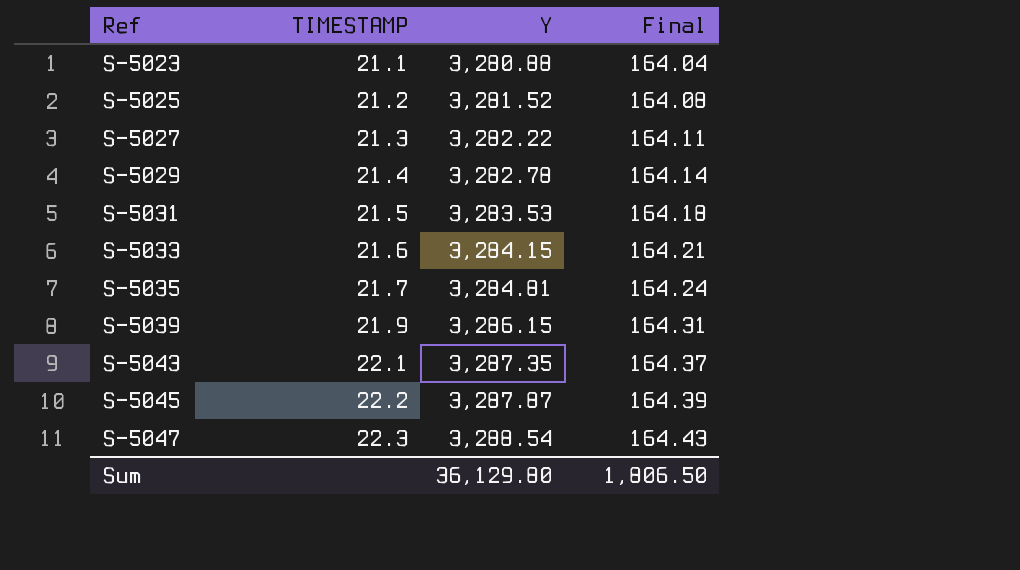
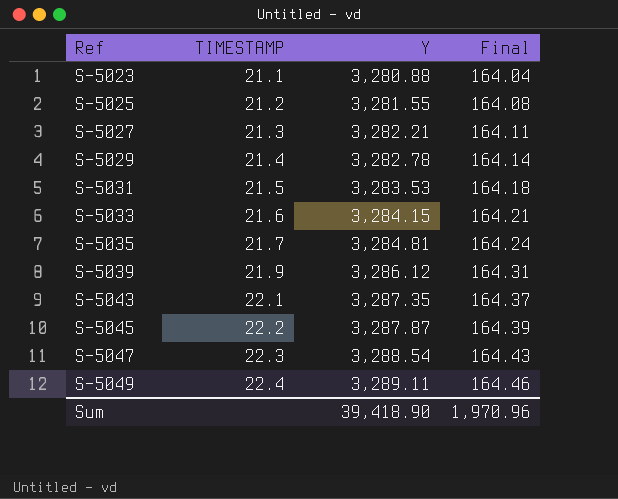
S-5025 | Y: 3,281.52 -> 3,281.55
S-5027 | Y: 3,282.22 -> 3,282.21
S-5039 | Y: 3,286.15 -> 3,286.12
row S-5049: none -> 22.4 | 3,289.11 | 164.46
Sum | Y: 36,129.80 -> 39,418.90
Sum | Final: 1,806.50 -> 1,970.96

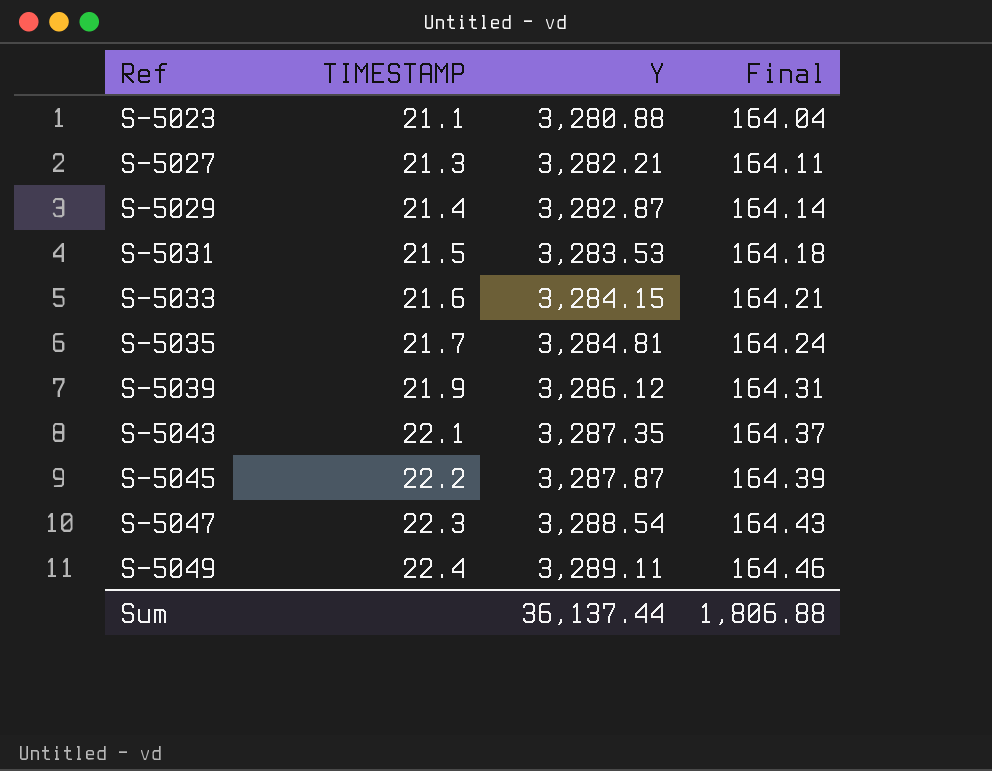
row S-5025: 21.2 | 3,281.55 | 164.08 -> none
S-5029 | Y: 3,282.78 -> 3,282.87
Sum | Y: 39,418.90 -> 36,137.44
Sum | Final: 1,970.96 -> 1,806.88

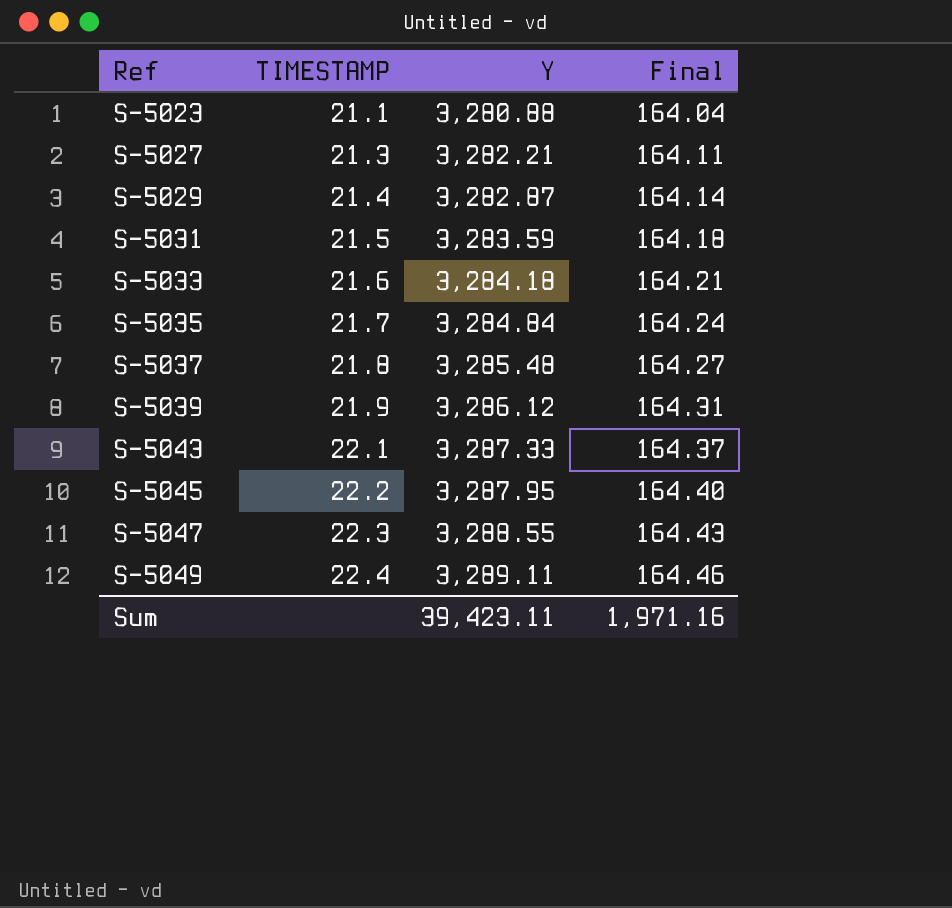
S-5031 | Y: 3,283.53 -> 3,283.59
S-5033 | Y: 3,284.15 -> 3,284.18
S-5035 | Y: 3,284.81 -> 3,284.84
row S-5037: none -> 21.8 | 3,285.48 | 164.27
S-5043 | Y: 3,287.35 -> 3,287.33
S-5045 | Y: 3,287.87 -> 3,287.95
S-5045 | Final: 164.39 -> 164.40
S-5047 | Y: 3,288.54 -> 3,288.55
Sum | Y: 36,137.44 -> 39,423.11
Sum | Final: 1,806.88 -> 1,971.16

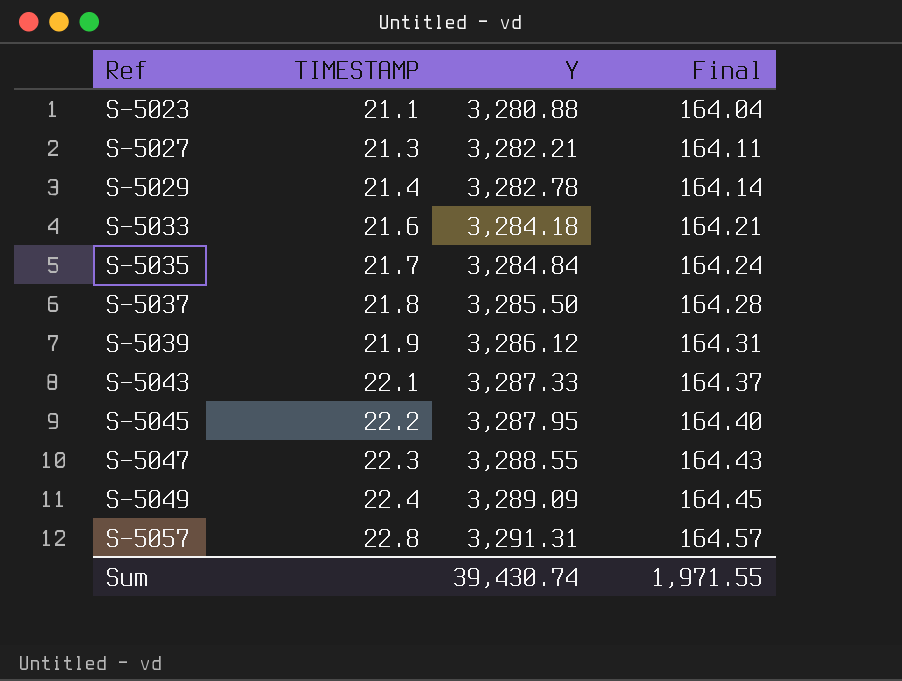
row S-5031: 21.5 | 3,283.59 | 164.18 -> none
S-5029 | Y: 3,282.87 -> 3,282.78
S-5037 | Y: 3,285.48 -> 3,285.50
S-5037 | Final: 164.27 -> 164.28
S-5049 | Y: 3,289.11 -> 3,289.09
S-5049 | Final: 164.46 -> 164.45
row S-5057: none -> 22.8 | 3,291.31 | 164.57
Sum | Y: 39,423.11 -> 39,430.74
Sum | Final: 1,971.16 -> 1,971.55

